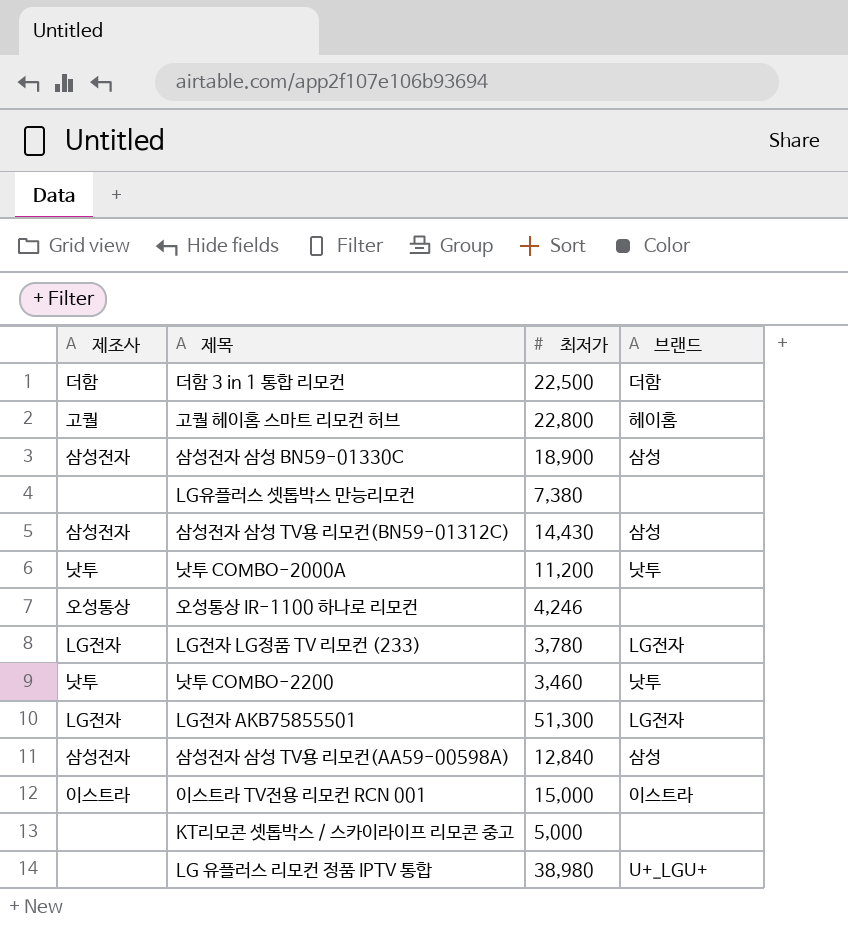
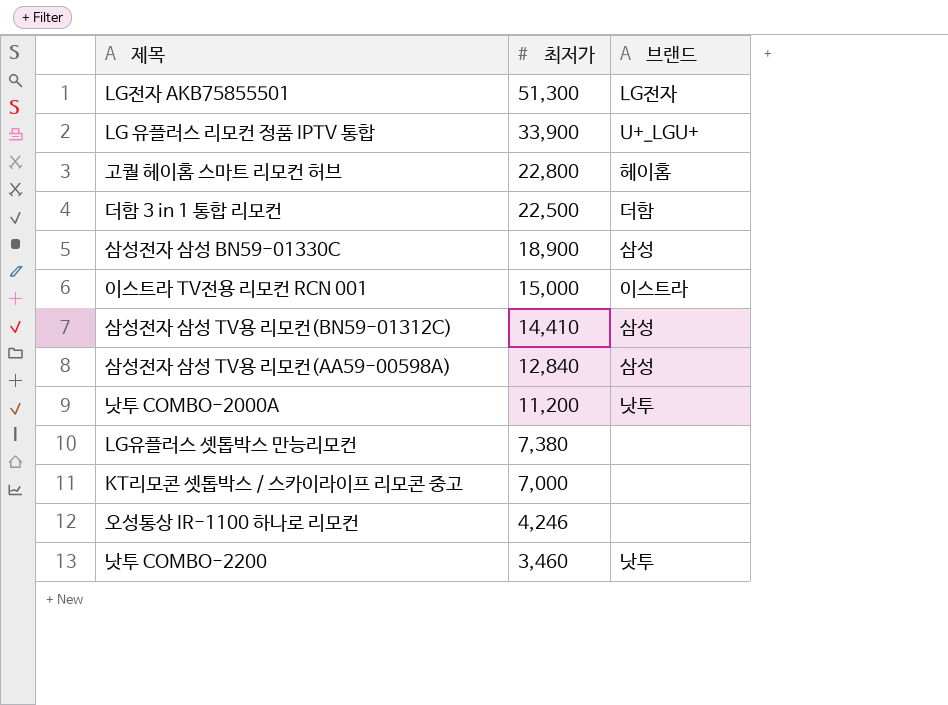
row order: none -> 최저가 descending
column 제조사 | position: 1 -> none
row LG전자 LG정품 TV 리모컨 (233): LG전자 | 3,780 | LG전자 -> none
LG 유플러스 리모컨 정품 IPTV 통합 | 최저가: 38,980 -> 33,900
삼성전자 삼성 TV용 리모컨(BN59-01312C) | 최저가: 14,430 -> 14,410
KT리모콘 셋톱박스 / 스카이라이프 리모콘 중고 | 최저가: 5,000 -> 7,000

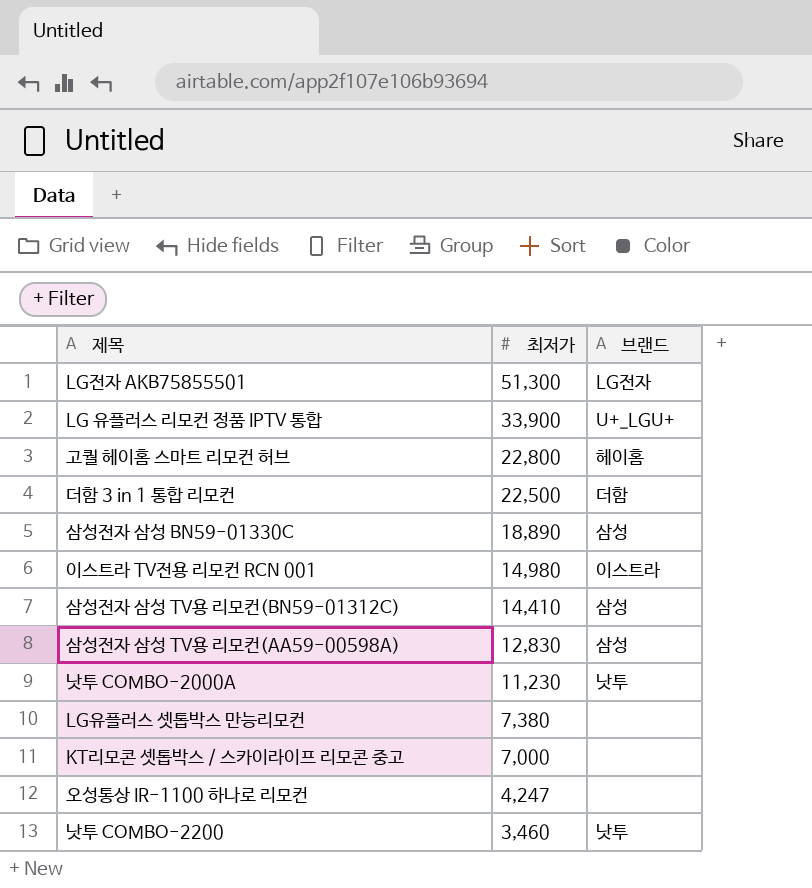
삼성전자 삼성 BN59-01330C | 최저가: 18,900 -> 18,890
이스트라 TV전용 리모컨 RCN 001 | 최저가: 15,000 -> 14,980
삼성전자 삼성 TV용 리모컨(AA59-00598A) | 최저가: 12,840 -> 12,830
낫투 COMBO-2000A | 최저가: 11,200 -> 11,230
오성통상 IR-1100 하나로 리모컨 | 최저가: 4,246 -> 4,247

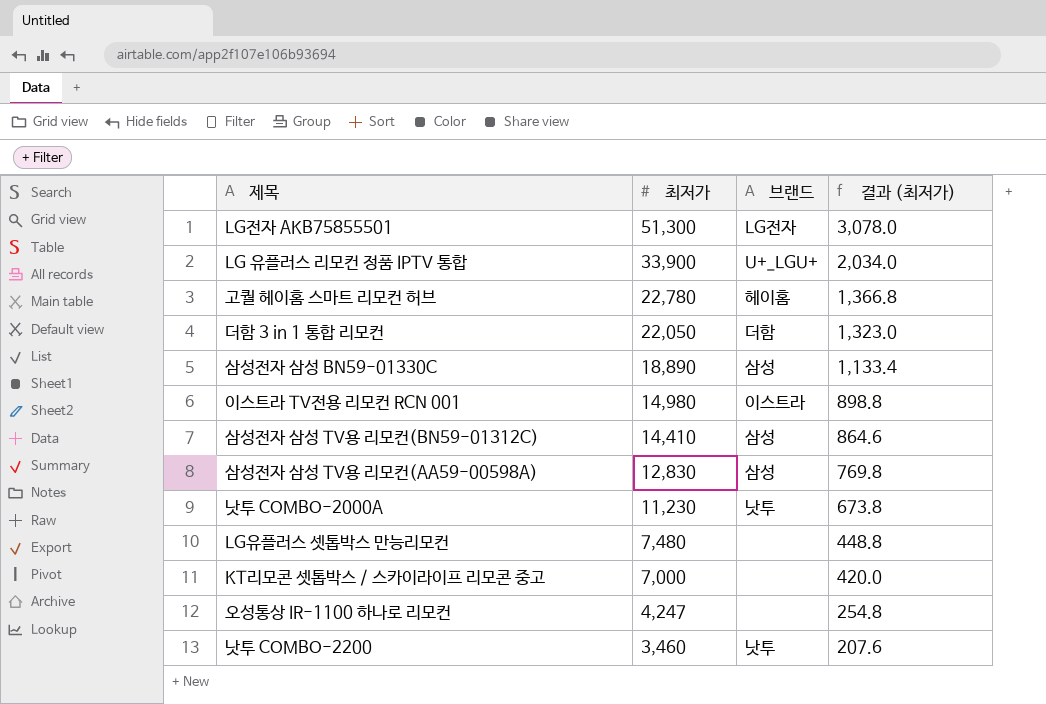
column 결과 (최저가) | formula: none -> [최저가] * 0.06
고퀄 헤이홈 스마트 리모컨 허브 | 최저가: 22,800 -> 22,780
더함 3 in 1 통합 리모컨 | 최저가: 22,500 -> 22,050
LG유플러스 셋톱박스 만능리모컨 | 최저가: 7,380 -> 7,480

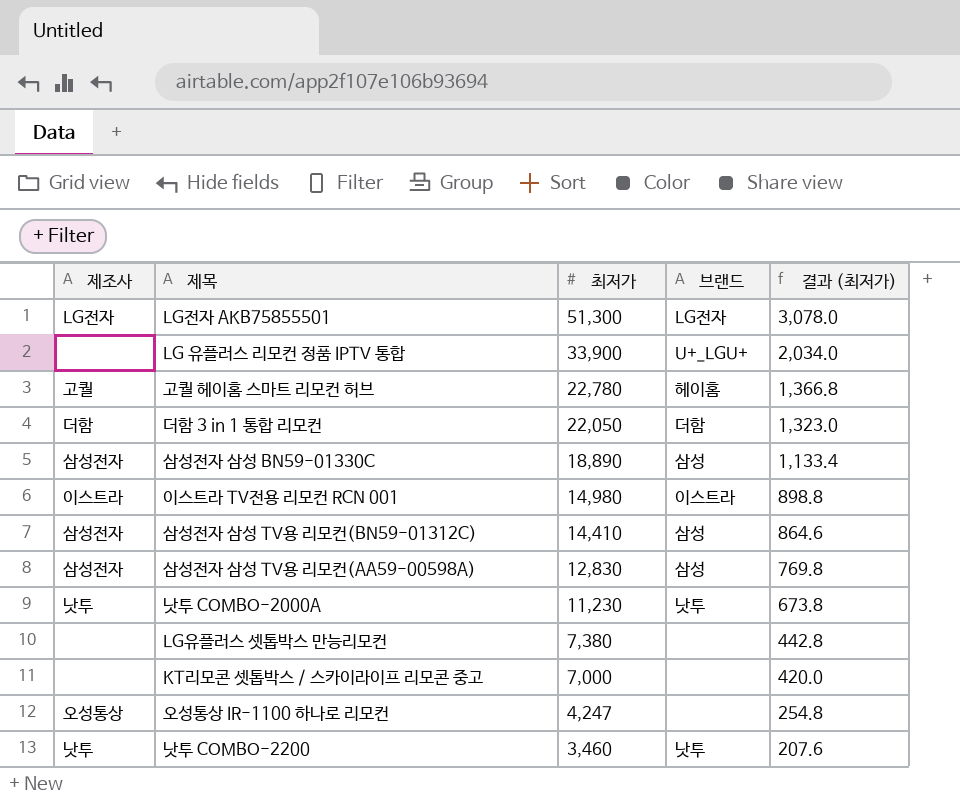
column 제조사 | position: none -> 1
LG유플러스 셋톱박스 만능리모컨 | 최저가: 7,480 -> 7,380
LG유플러스 셋톱박스 만능리모컨 | 결과 (최저가): 448.8 -> 442.8

